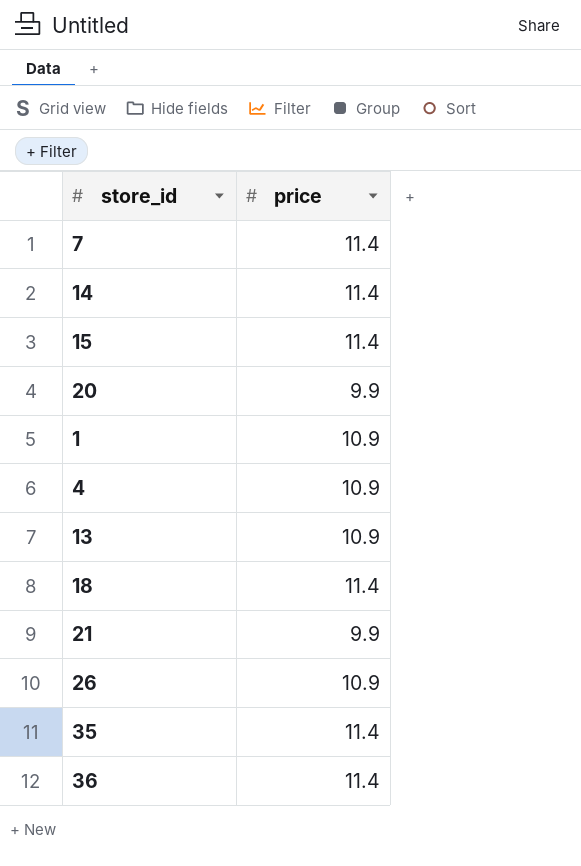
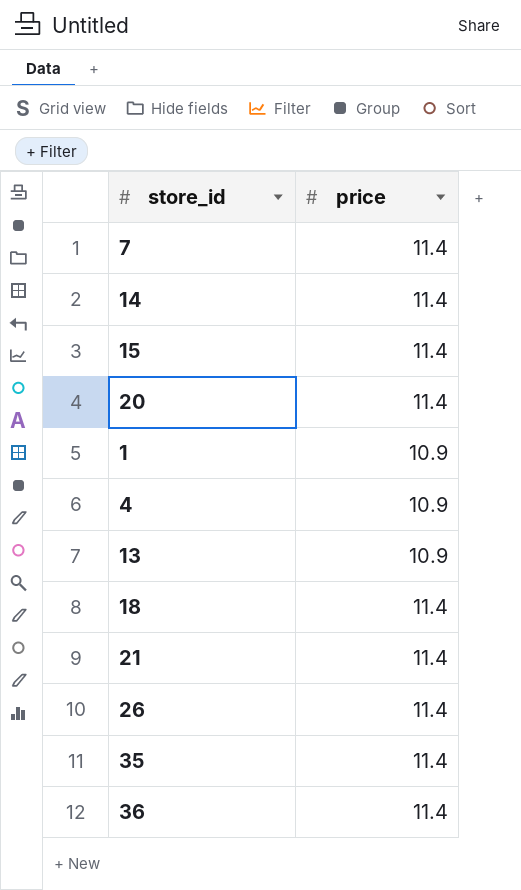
20 | price: 9.9 -> 11.4
21 | price: 9.9 -> 11.4
26 | price: 10.9 -> 11.4

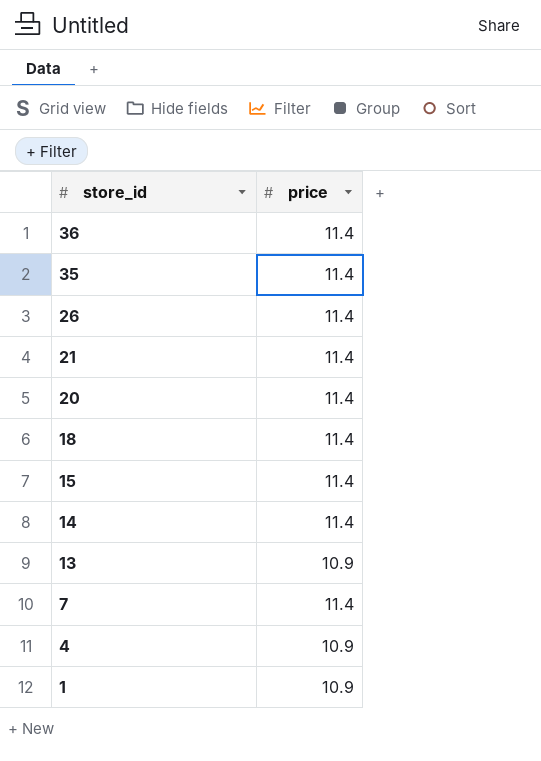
row order: none -> store_id descending

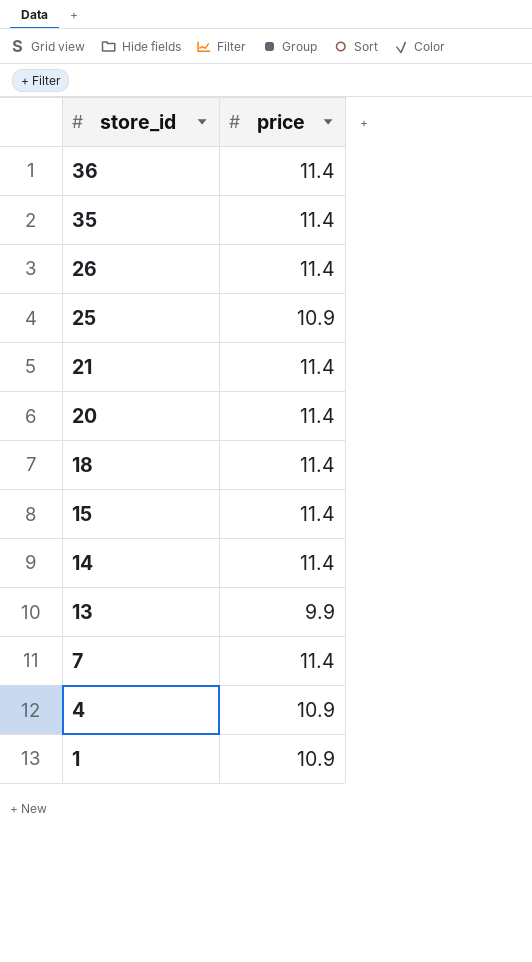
row 25: none -> 10.9
13 | price: 10.9 -> 9.9

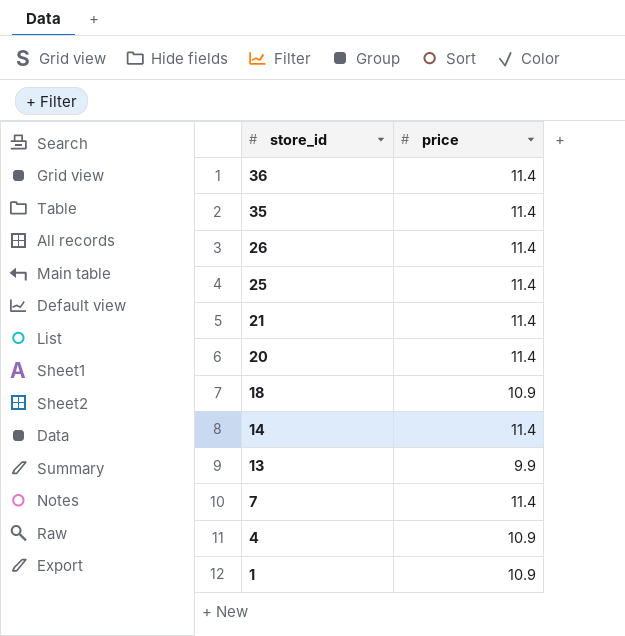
row 15: 11.4 -> none
25 | price: 10.9 -> 11.4
18 | price: 11.4 -> 10.9

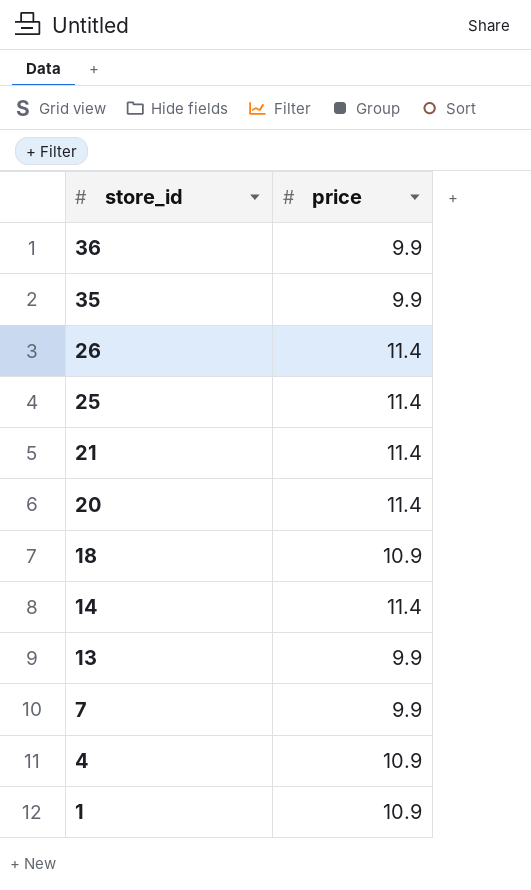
36 | price: 11.4 -> 9.9
35 | price: 11.4 -> 9.9
7 | price: 11.4 -> 9.9

